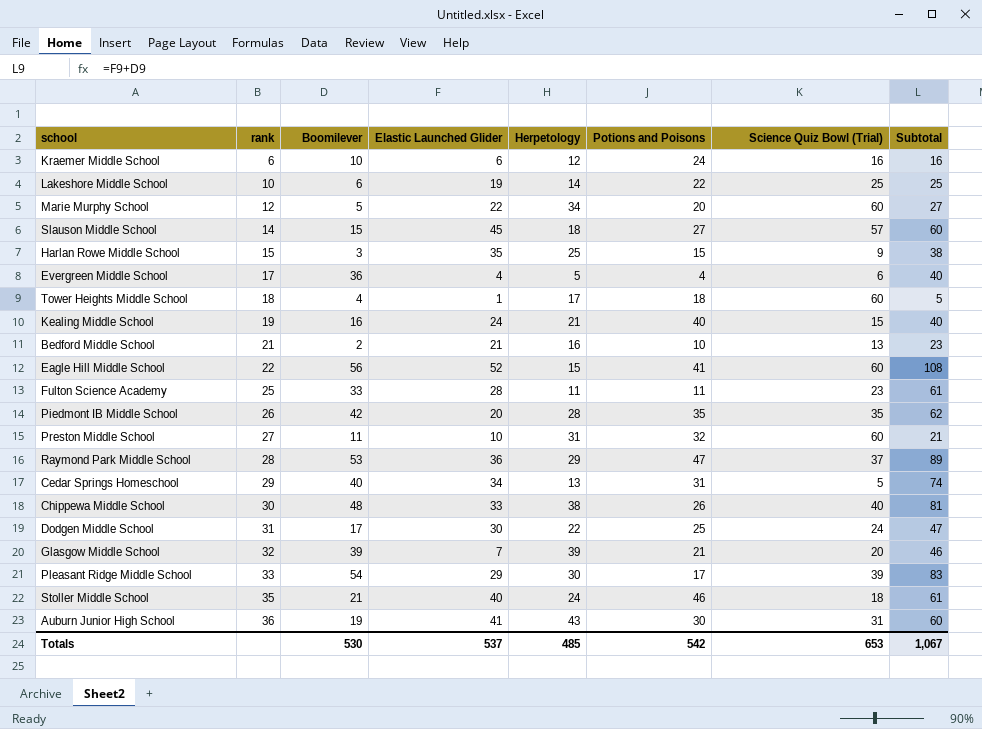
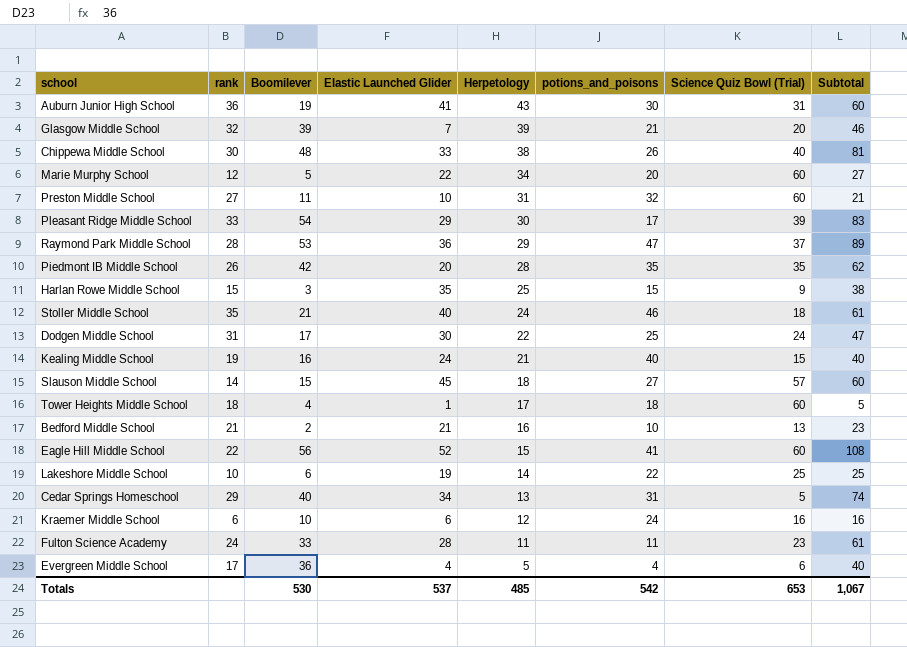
row order: rank ascending -> Herpetology descending
column name: Potions and Poisons -> potions_and_poisons
Fulton Science Academy | rank: 25 -> 24

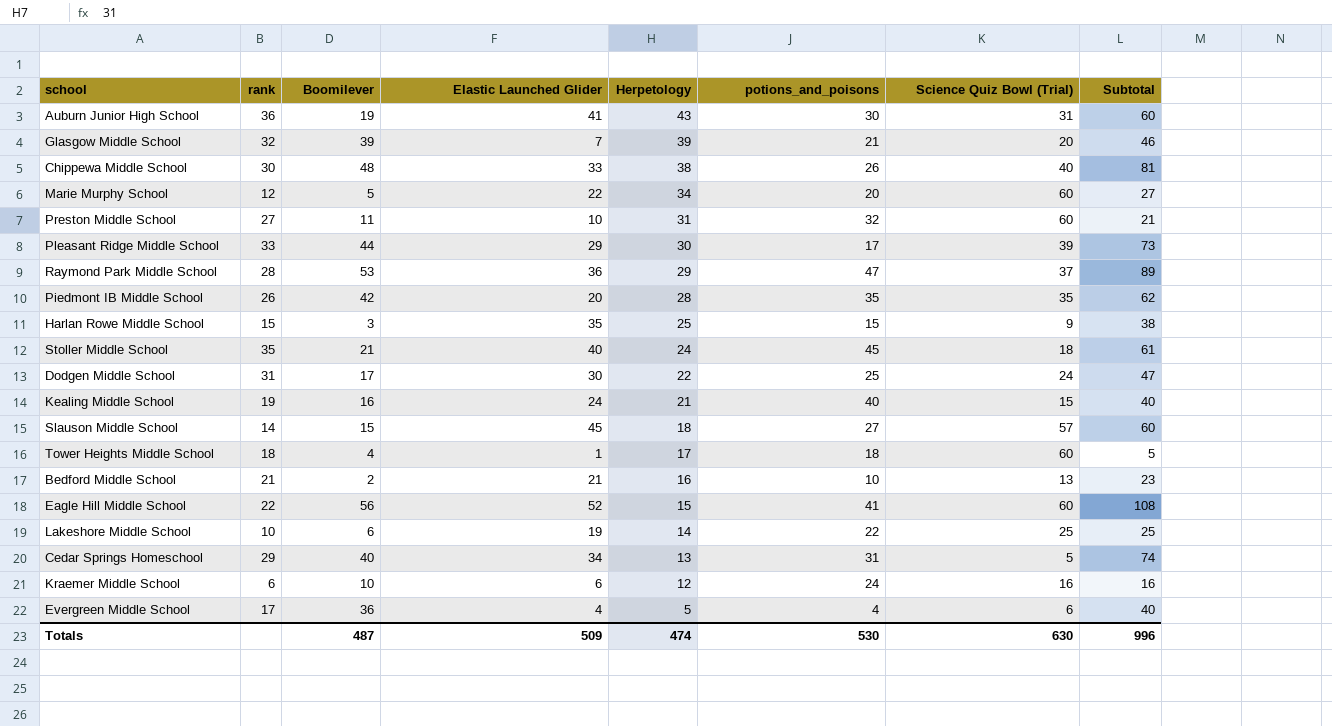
row Fulton Science Academy: 24 | 33 | 28 | 11 | 11 | 23 | 61 -> none
Pleasant Ridge Middle School | Boomilever: 54 -> 44
Pleasant Ridge Middle School | Subtotal: 83 -> 73
Stoller Middle School | potions_and_poisons: 46 -> 45
Totals | Boomilever: 530 -> 487
Totals | Elastic Launched Glider: 537 -> 509
Totals | Herpetology: 485 -> 474
Totals | potions_and_poisons: 542 -> 530
Totals | Science Quiz Bowl (Trial): 653 -> 630
Totals | Subtotal: 1,067 -> 996

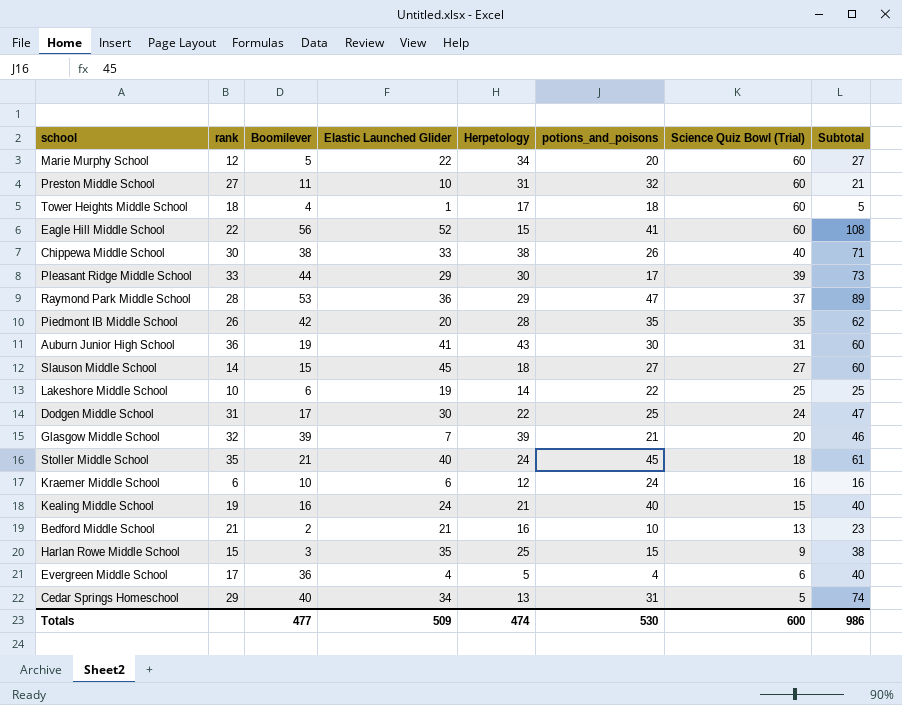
row order: Herpetology descending -> Science Quiz Bowl (Trial) descending
Chippewa Middle School | Boomilever: 48 -> 38
Chippewa Middle School | Subtotal: 81 -> 71
Slauson Middle School | Science Quiz Bowl (Trial): 57 -> 27
Totals | Boomilever: 487 -> 477
Totals | Science Quiz Bowl (Trial): 630 -> 600
Totals | Subtotal: 996 -> 986

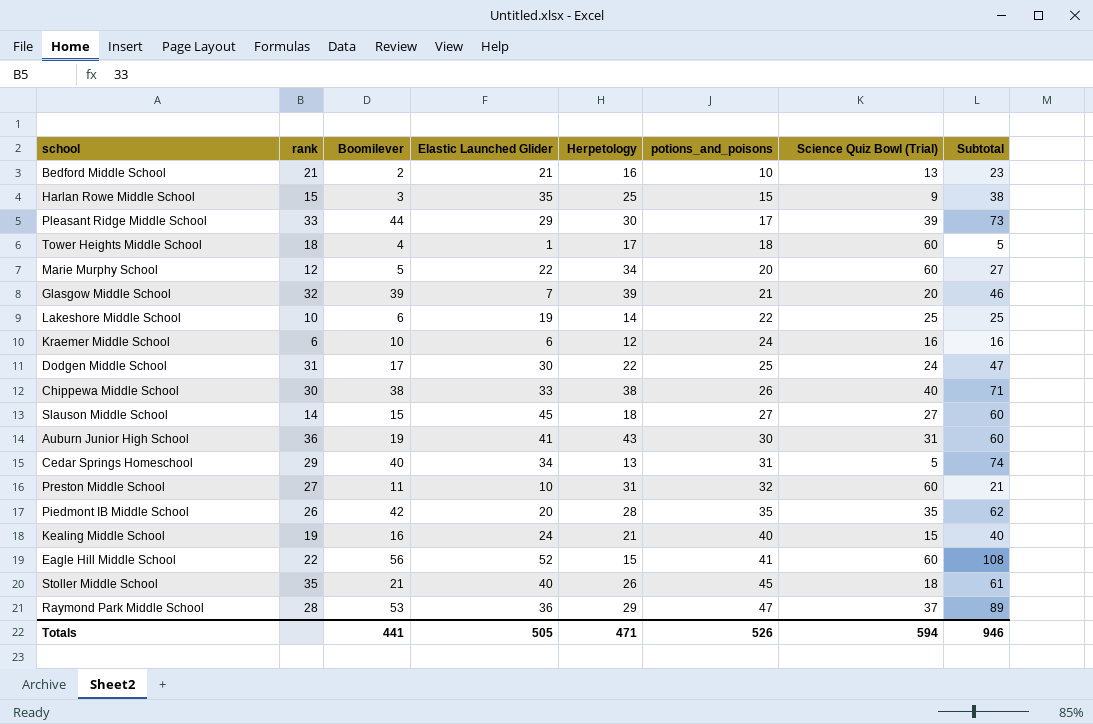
row order: Science Quiz Bowl (Trial) descending -> potions_and_poisons ascending
row Evergreen Middle School: 17 | 36 | 4 | 5 | 4 | 6 | 40 -> none
Stoller Middle School | Herpetology: 24 -> 26
Totals | Boomilever: 477 -> 441
Totals | Elastic Launched Glider: 509 -> 505
Totals | Herpetology: 474 -> 471
Totals | potions_and_poisons: 530 -> 526
Totals | Science Quiz Bowl (Trial): 600 -> 594
Totals | Subtotal: 986 -> 946

